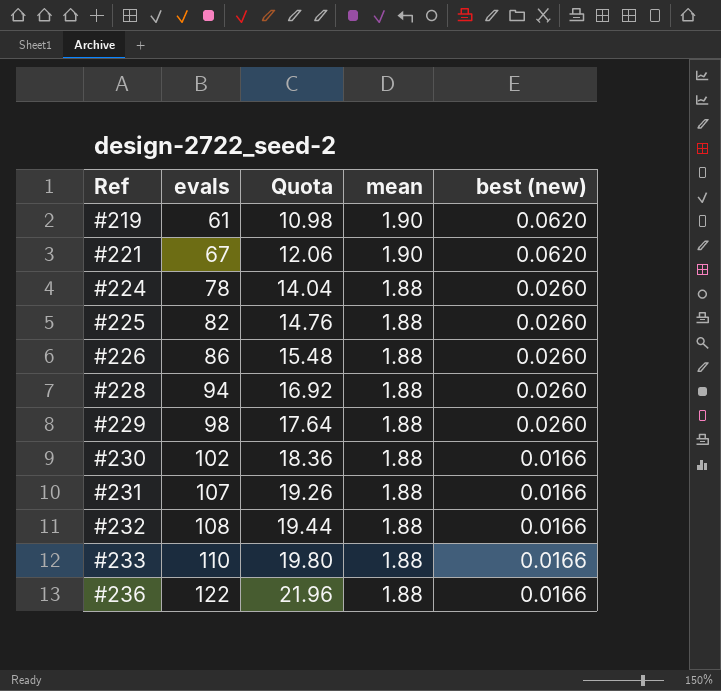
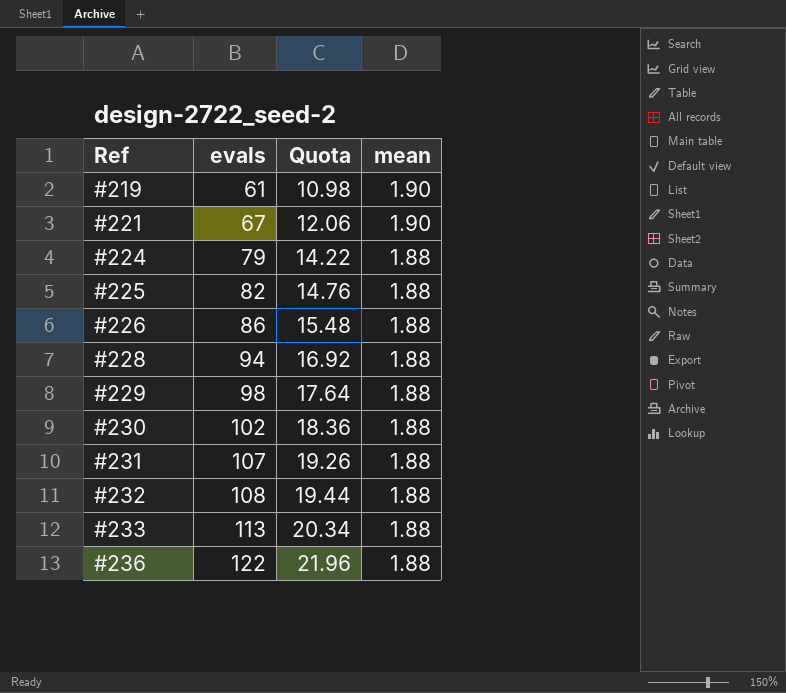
column best (new) | position: 5 -> none
#224 | evals: 78 -> 79
#224 | Quota: 14.04 -> 14.22
#233 | evals: 110 -> 113
#233 | Quota: 19.80 -> 20.34

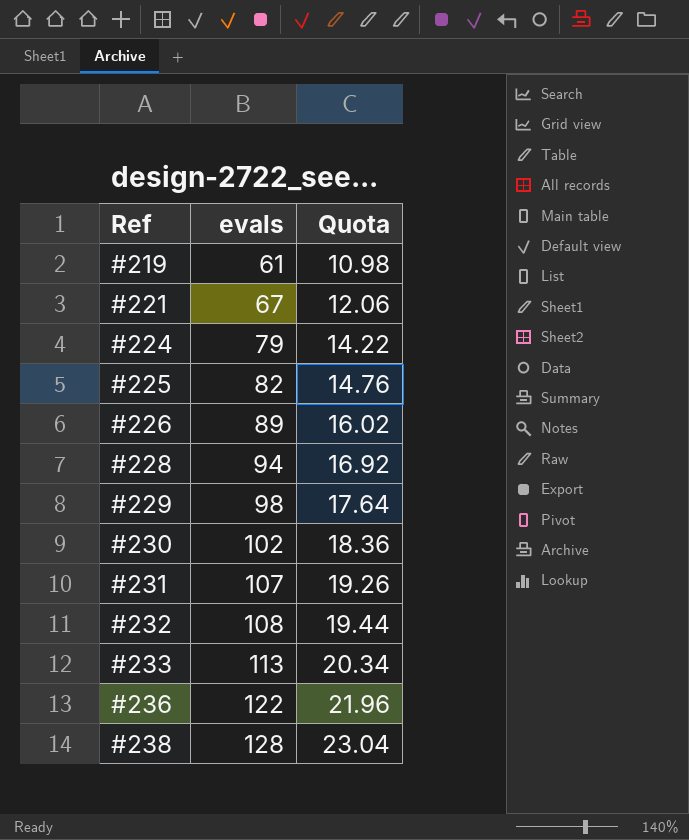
column mean | position: 4 -> none
#226 | evals: 86 -> 89
#226 | Quota: 15.48 -> 16.02
row #238: none -> 128 | 23.04

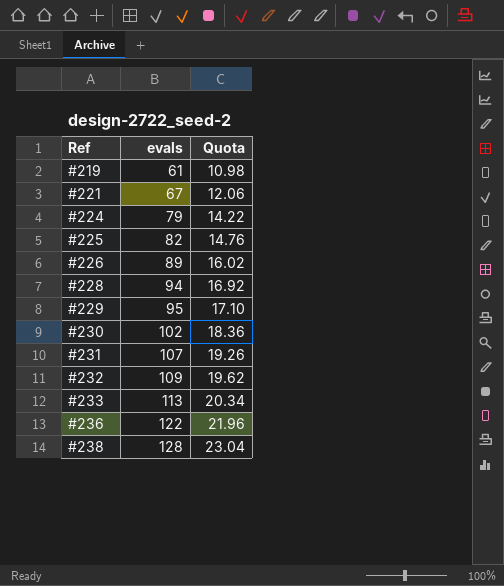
#229 | evals: 98 -> 95
#229 | Quota: 17.64 -> 17.10
#232 | evals: 108 -> 109
#232 | Quota: 19.44 -> 19.62

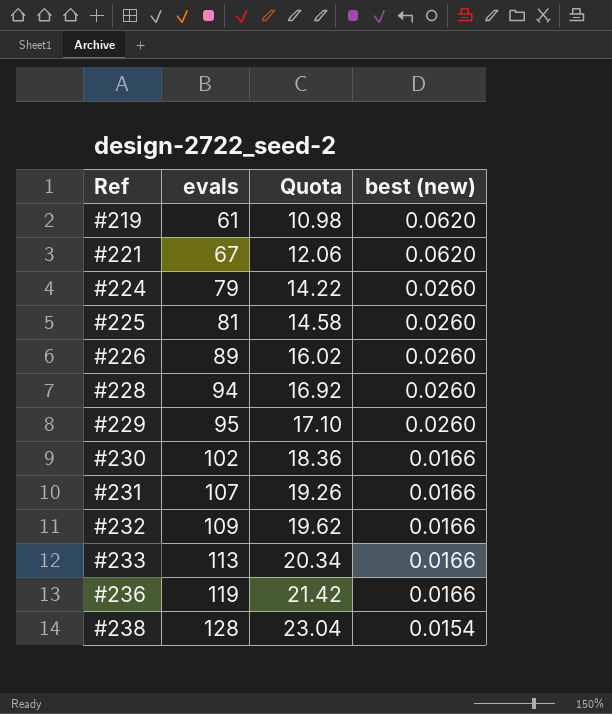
column best (new) | position: none -> 4
#225 | evals: 82 -> 81
#225 | Quota: 14.76 -> 14.58
#236 | evals: 122 -> 119
#236 | Quota: 21.96 -> 21.42

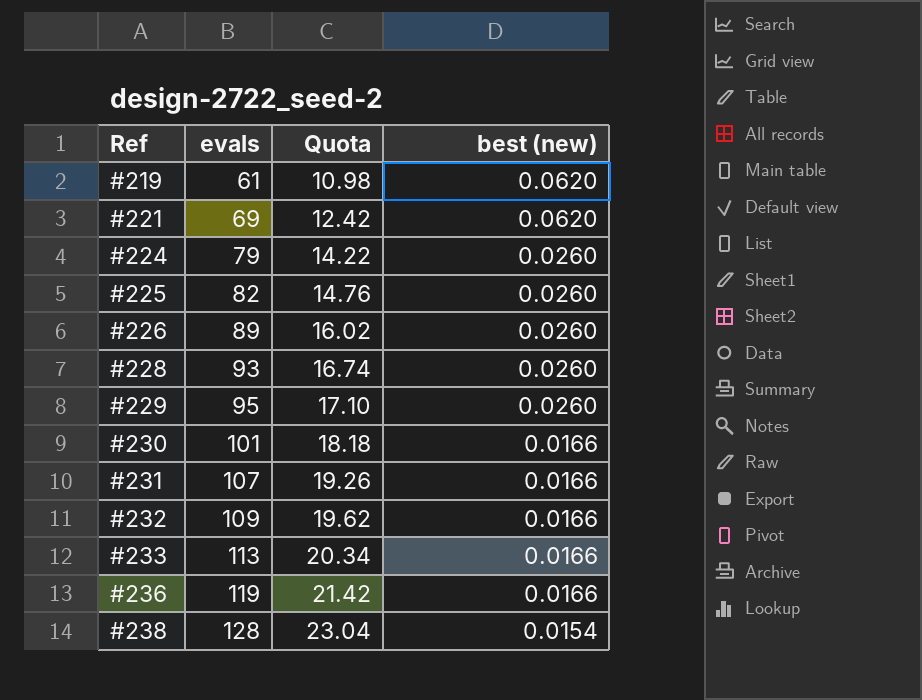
#221 | evals: 67 -> 69
#221 | Quota: 12.06 -> 12.42
#225 | evals: 81 -> 82
#225 | Quota: 14.58 -> 14.76
#228 | evals: 94 -> 93
#228 | Quota: 16.92 -> 16.74
#230 | evals: 102 -> 101
#230 | Quota: 18.36 -> 18.18

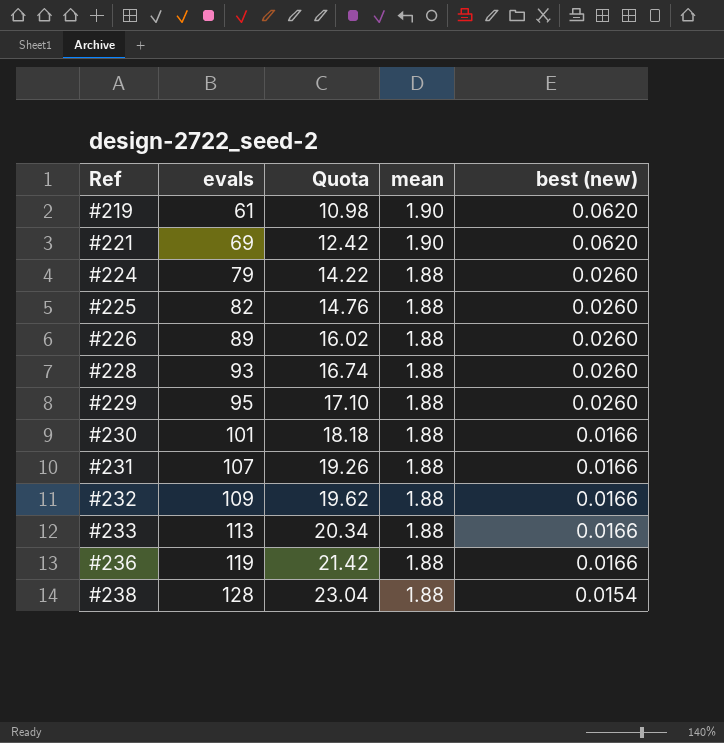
column mean | position: none -> 4

